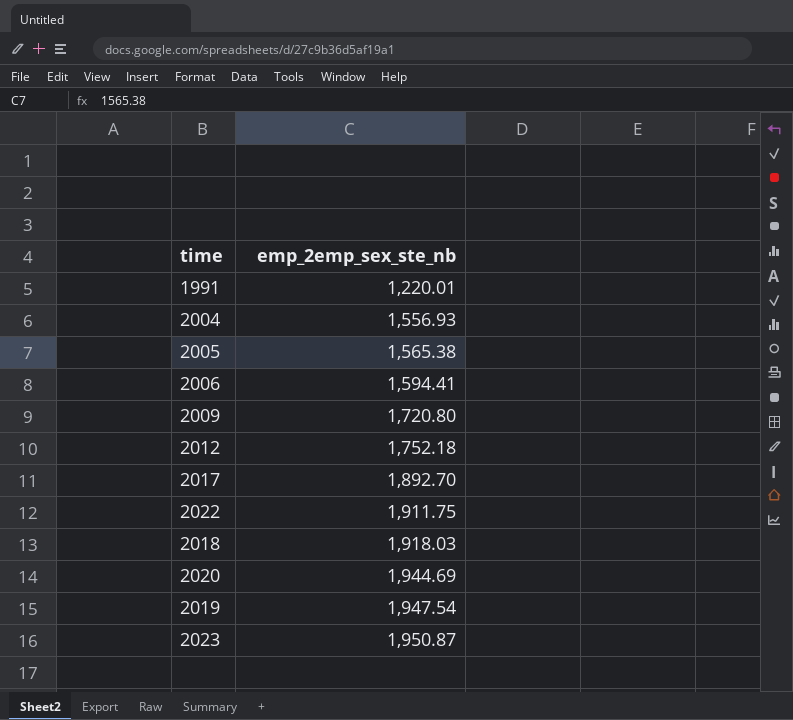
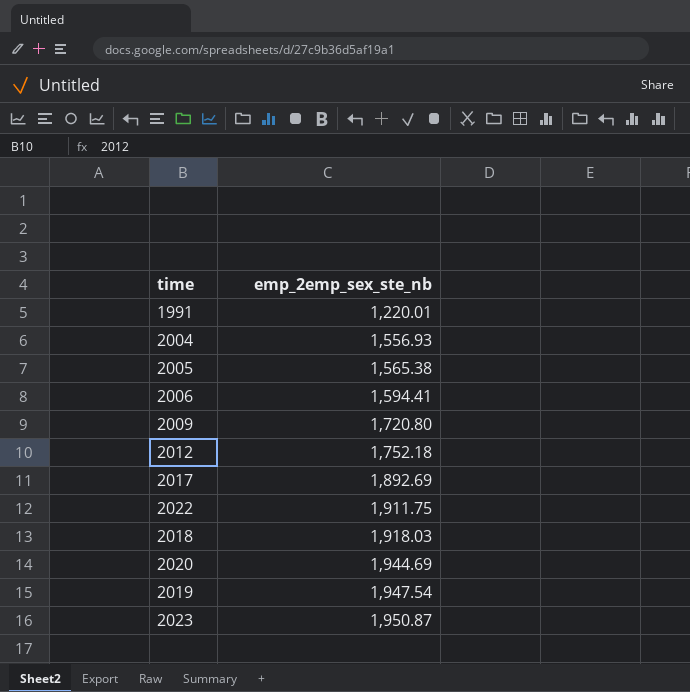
2017 | emp_2emp_sex_ste_nb: 1,892.70 -> 1,892.69

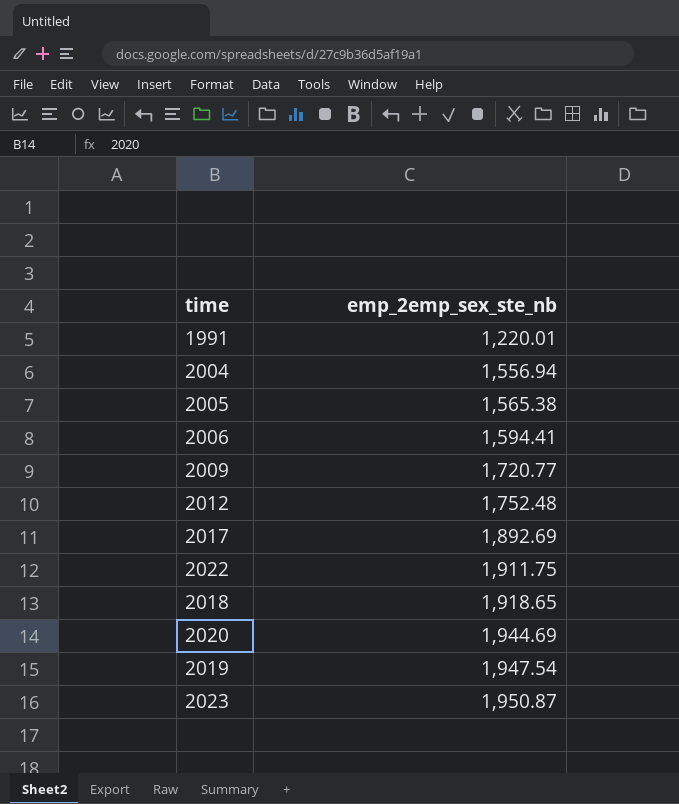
2004 | emp_2emp_sex_ste_nb: 1,556.93 -> 1,556.94
2009 | emp_2emp_sex_ste_nb: 1,720.80 -> 1,720.77
2012 | emp_2emp_sex_ste_nb: 1,752.18 -> 1,752.48
2018 | emp_2emp_sex_ste_nb: 1,918.03 -> 1,918.65

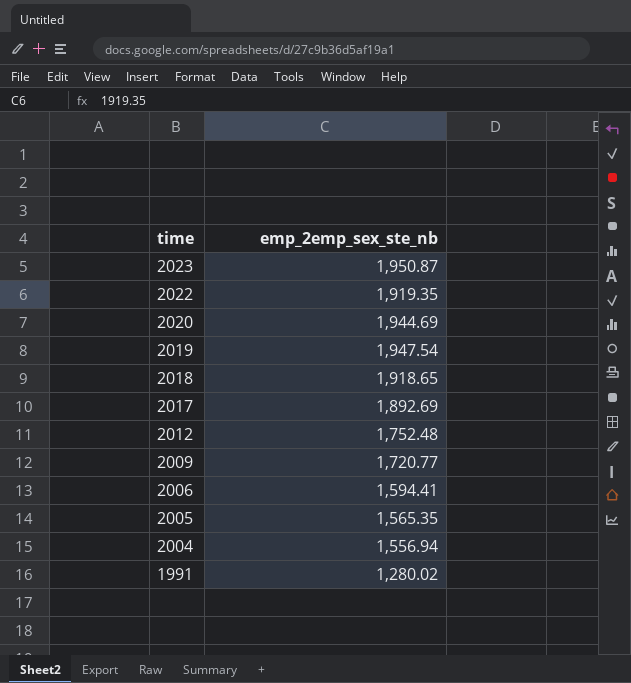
row order: emp_2emp_sex_ste_nb ascending -> time descending
2022 | emp_2emp_sex_ste_nb: 1,911.75 -> 1,919.35
2005 | emp_2emp_sex_ste_nb: 1,565.38 -> 1,565.35
1991 | emp_2emp_sex_ste_nb: 1,220.01 -> 1,280.02

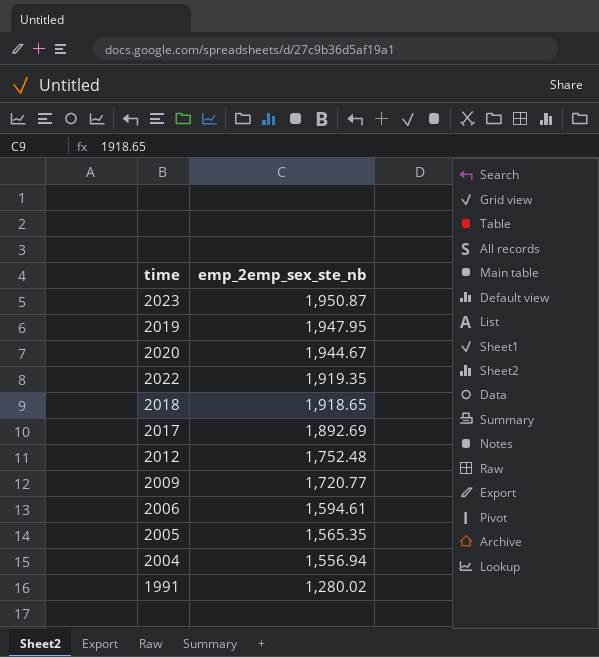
row order: time descending -> emp_2emp_sex_ste_nb descending
2019 | emp_2emp_sex_ste_nb: 1,947.54 -> 1,947.95
2020 | emp_2emp_sex_ste_nb: 1,944.69 -> 1,944.67
2006 | emp_2emp_sex_ste_nb: 1,594.41 -> 1,594.61

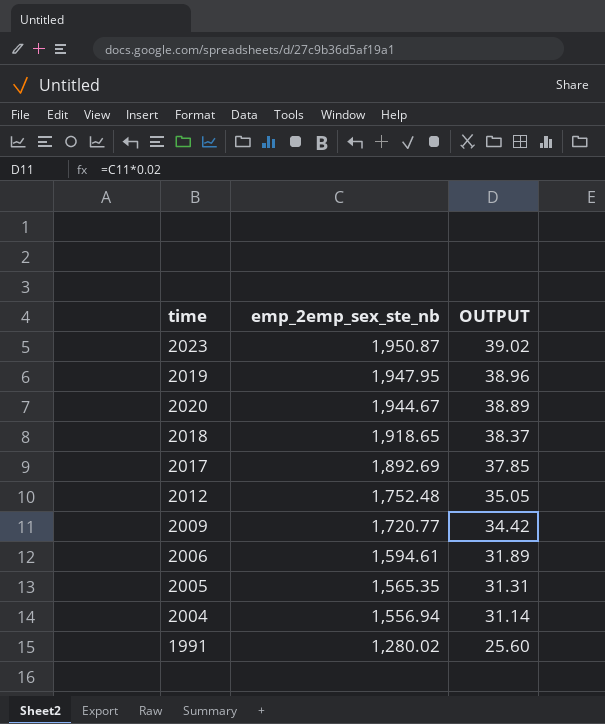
column OUTPUT | formula: none -> [emp_2emp_sex_ste_nb] * 0.02
row 2022: 1,919.35 -> none

